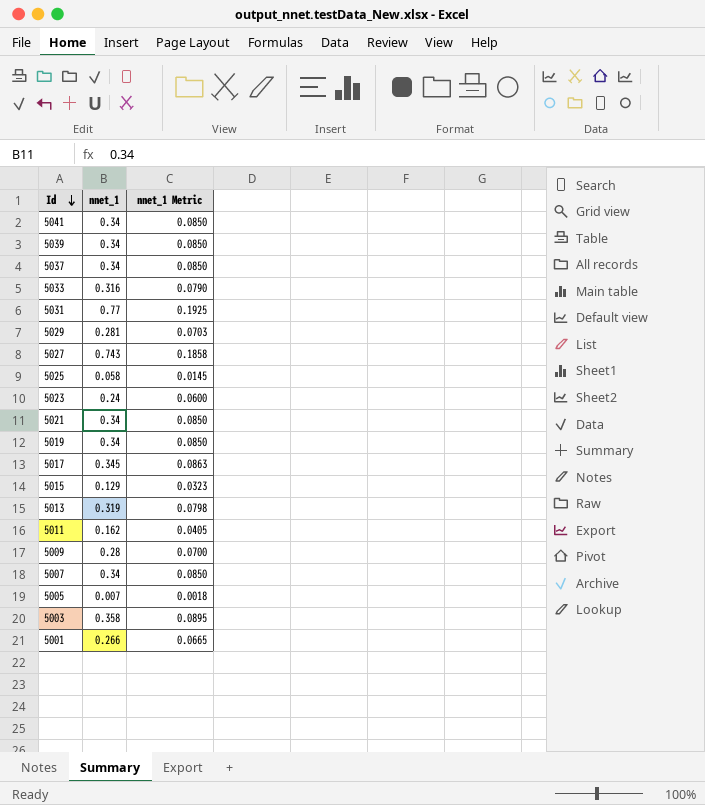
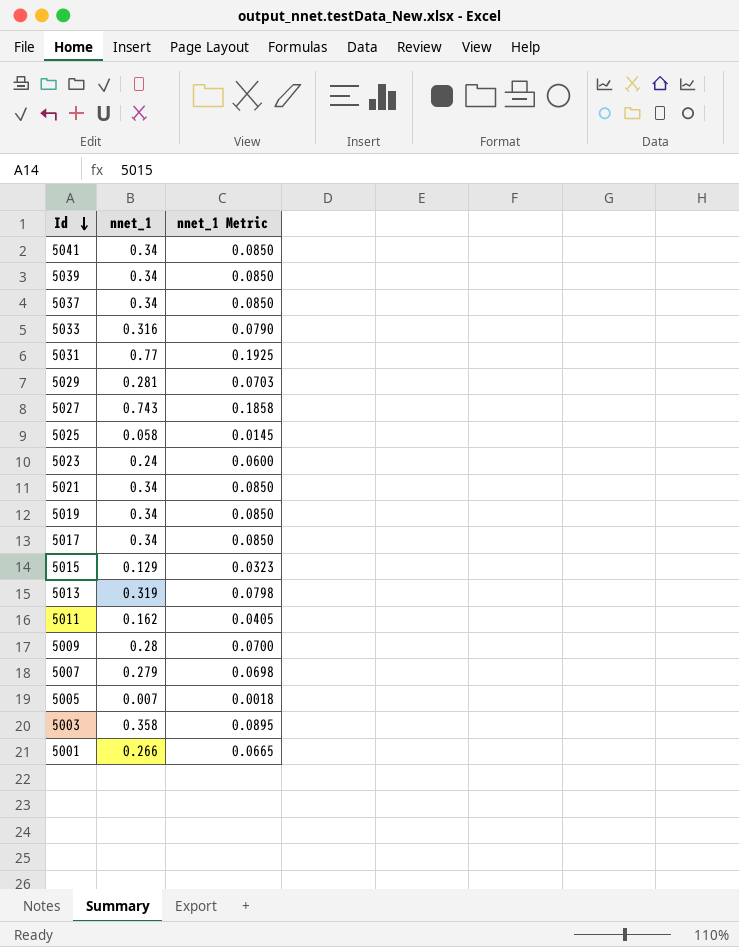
5017 | nnet_1: 0.345 -> 0.34
5017 | nnet_1 Metric: 0.0863 -> 0.0850
5007 | nnet_1: 0.34 -> 0.279
5007 | nnet_1 Metric: 0.0850 -> 0.0698

